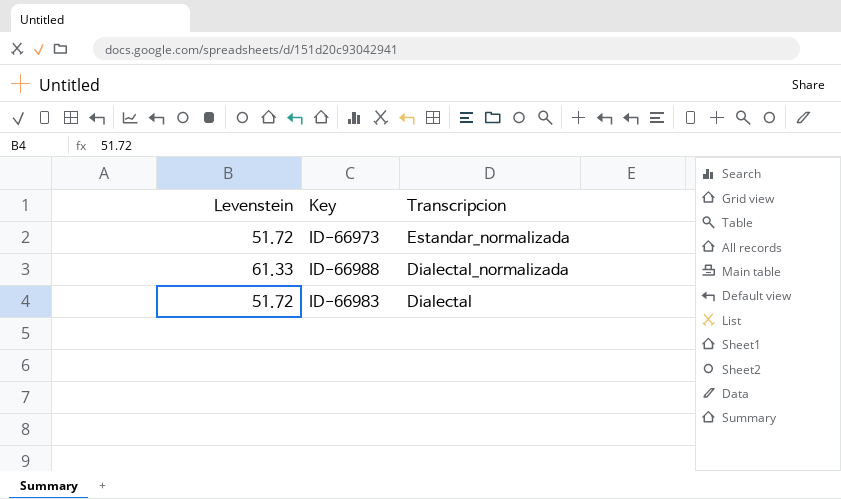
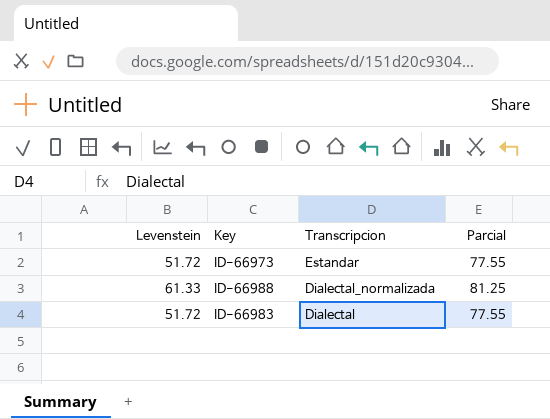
column Parcial | position: none -> 4
ID-66973 | Transcripcion: Estandar_normalizada -> Estandar

